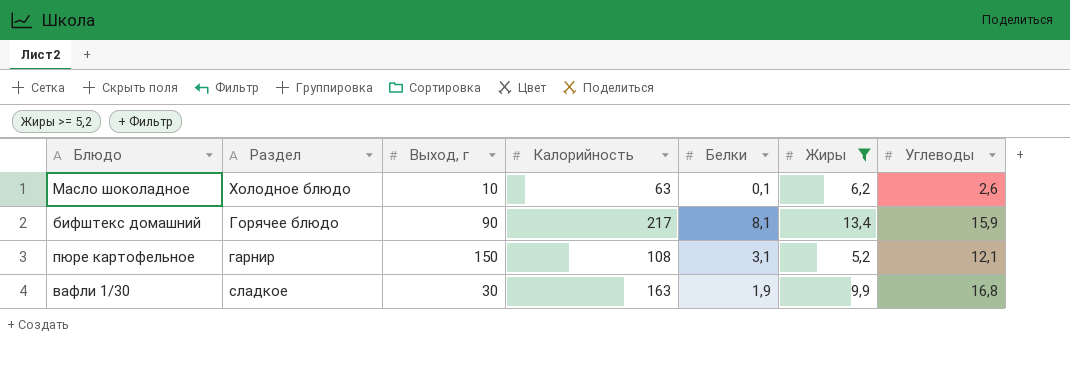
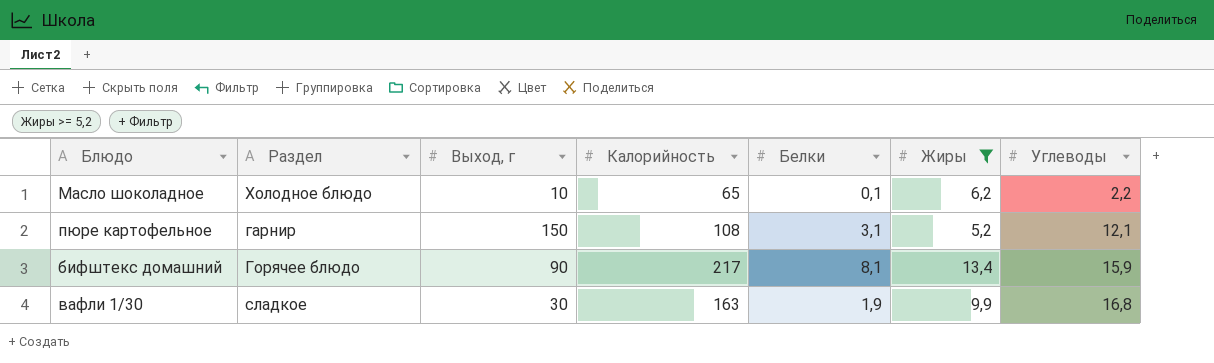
row order: none -> Углеводы ascending
Масло шоколадное | Калорийность: 63 -> 65
Масло шоколадное | Углеводы: 2,6 -> 2,2

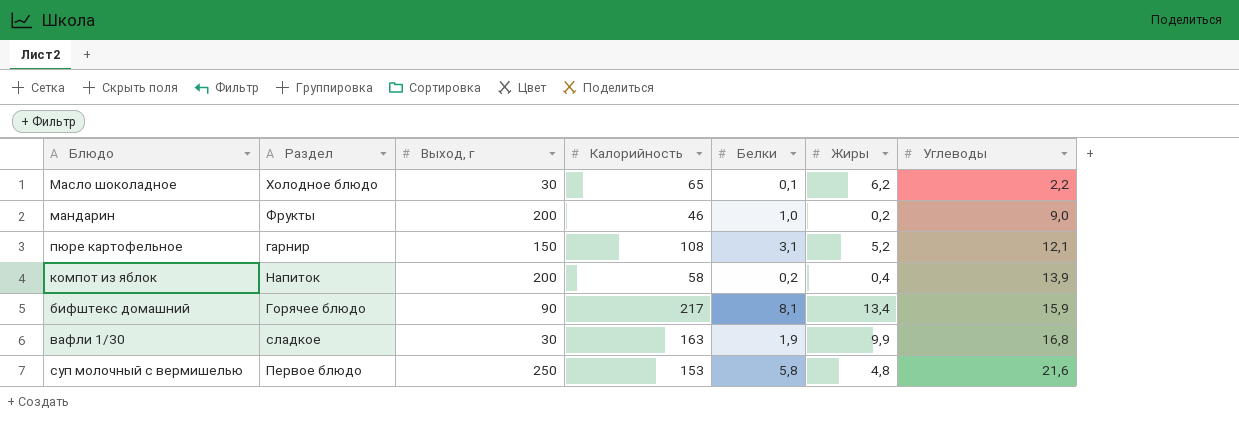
filter: Жиры >= 5,2 -> none
Масло шоколадное | Выход, г: 10 -> 30

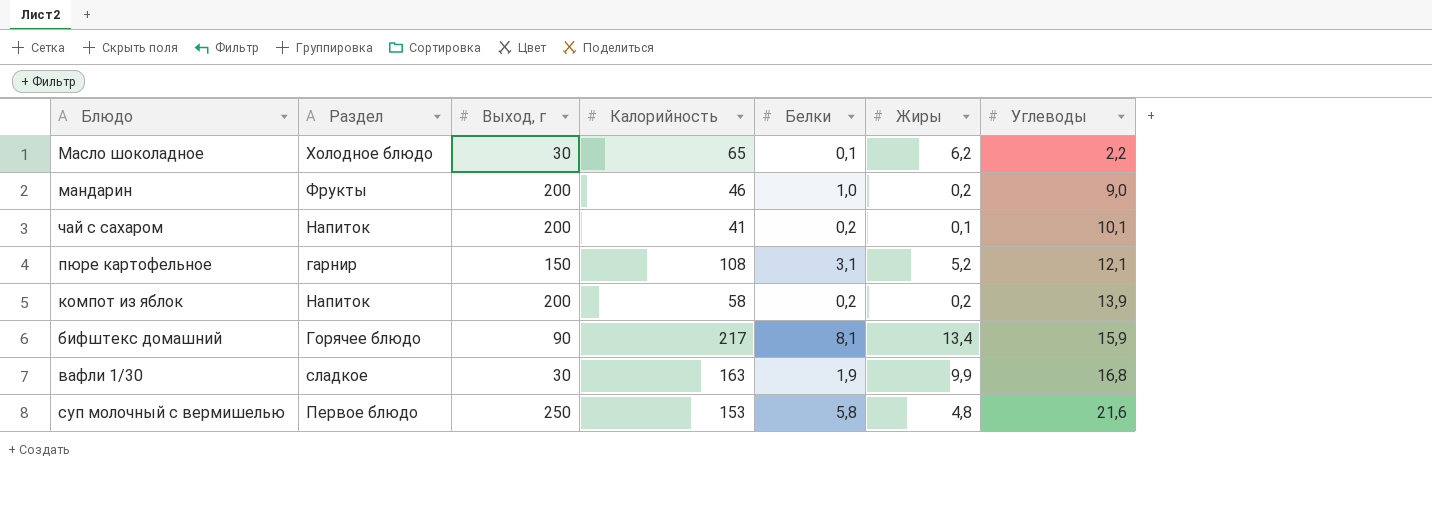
row чай с сахаром: none -> Напиток | 200 | 41 | 0,2 | 0,1 | 10,1
компот из яблок | Жиры: 0,4 -> 0,2

